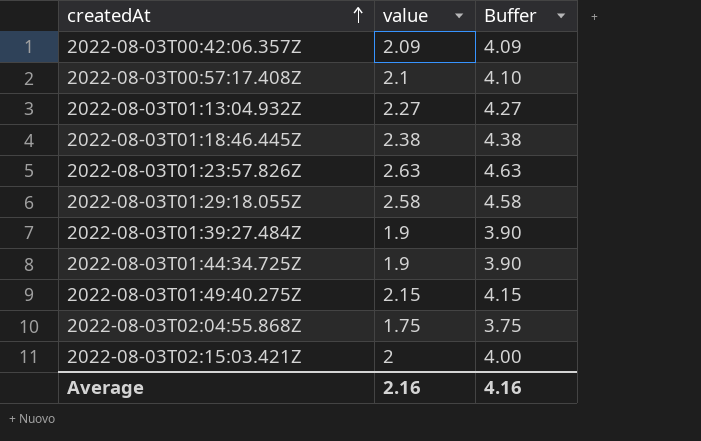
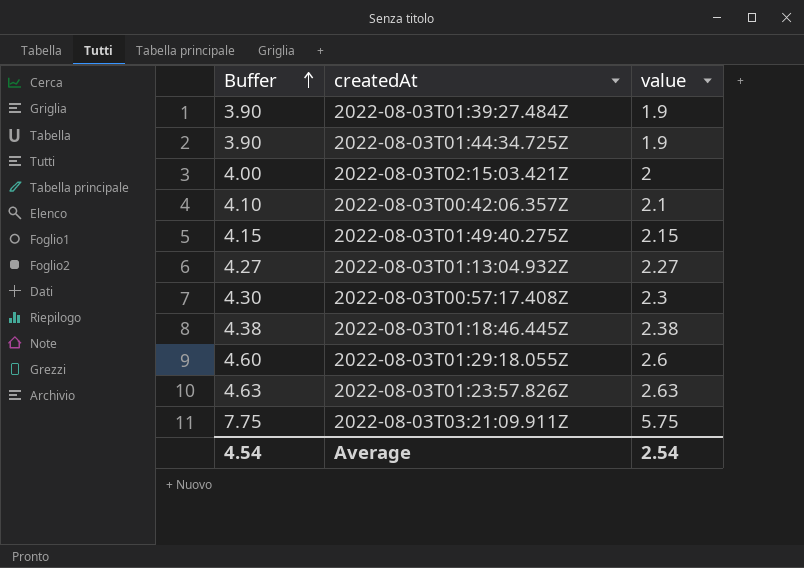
row order: createdAt ascending -> Buffer ascending
column Buffer | position: 3 -> 1
row 2022-08-03T02:04:55.868Z: 1.75 | 3.75 -> none
2022-08-03T00:42:06.357Z | Buffer: 4.09 -> 4.10
2022-08-03T00:42:06.357Z | value: 2.09 -> 2.1
2022-08-03T00:57:17.408Z | Buffer: 4.10 -> 4.30
2022-08-03T00:57:17.408Z | value: 2.1 -> 2.3
2022-08-03T01:29:18.055Z | Buffer: 4.58 -> 4.60
2022-08-03T01:29:18.055Z | value: 2.58 -> 2.6
row 2022-08-03T03:21:09.911Z: none -> 7.75 | 5.75
Average | Buffer: 4.16 -> 4.54
Average | value: 2.16 -> 2.54

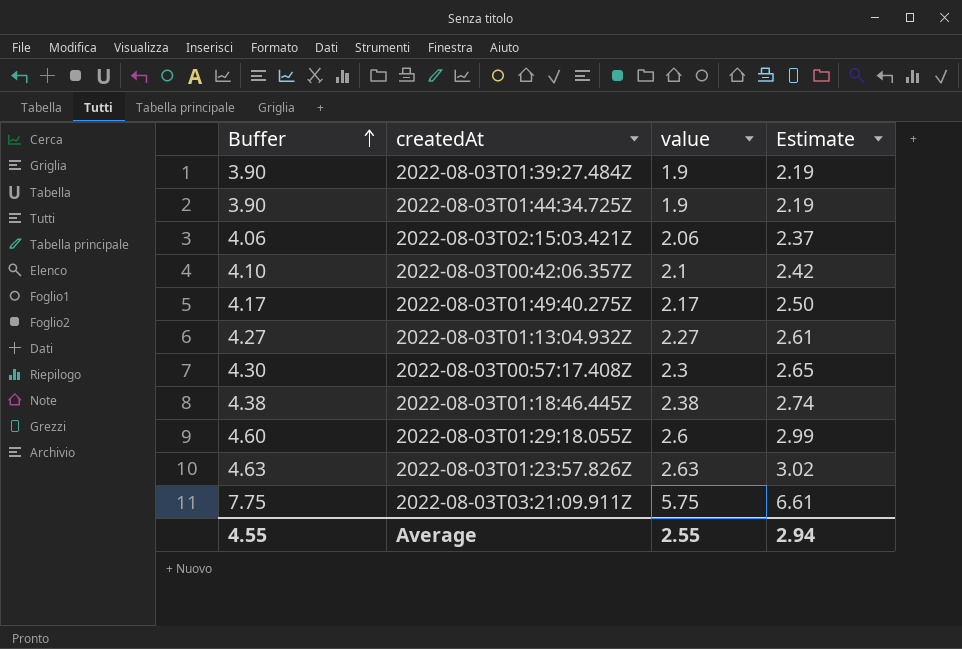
column Estimate | formula: none -> [value] * 1.15
2022-08-03T02:15:03.421Z | Buffer: 4.00 -> 4.06
2022-08-03T02:15:03.421Z | value: 2 -> 2.06
2022-08-03T01:49:40.275Z | Buffer: 4.15 -> 4.17
2022-08-03T01:49:40.275Z | value: 2.15 -> 2.17
Average | Buffer: 4.54 -> 4.55
Average | value: 2.54 -> 2.55

